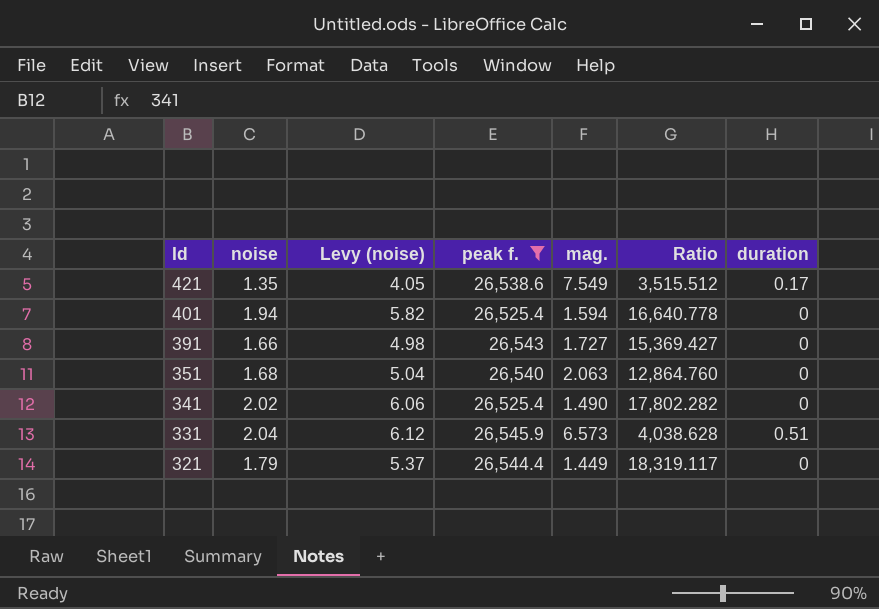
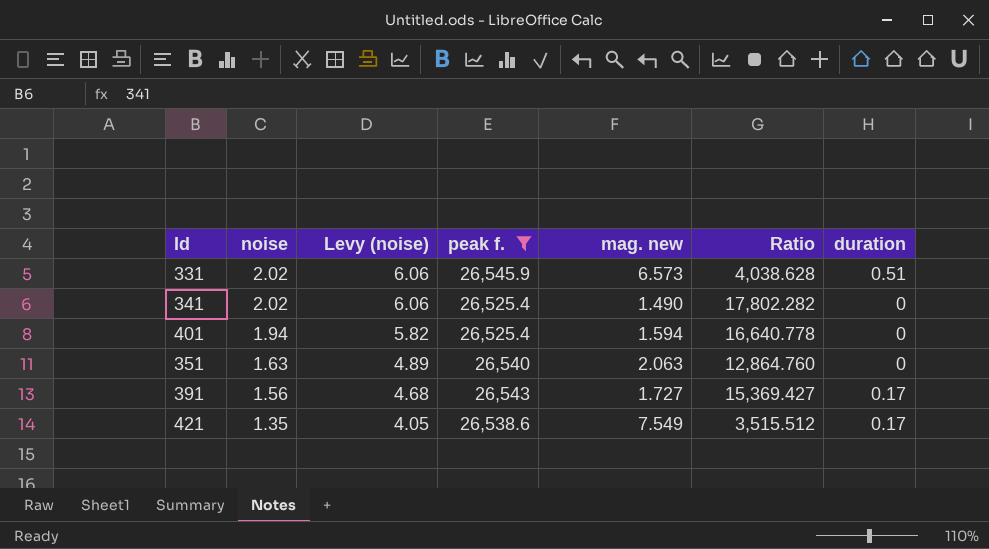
row order: Id descending -> noise descending
column name: mag. -> mag. new
row 321: 1.79 | 5.37 | 26,544.4 | 1.449 | 18,319.117 | 0 -> none
331 | noise: 2.04 -> 2.02
331 | Levy (noise): 6.12 -> 6.06
351 | noise: 1.68 -> 1.63
351 | Levy (noise): 5.04 -> 4.89
391 | noise: 1.66 -> 1.56
391 | Levy (noise): 4.98 -> 4.68
391 | duration: 0 -> 0.17

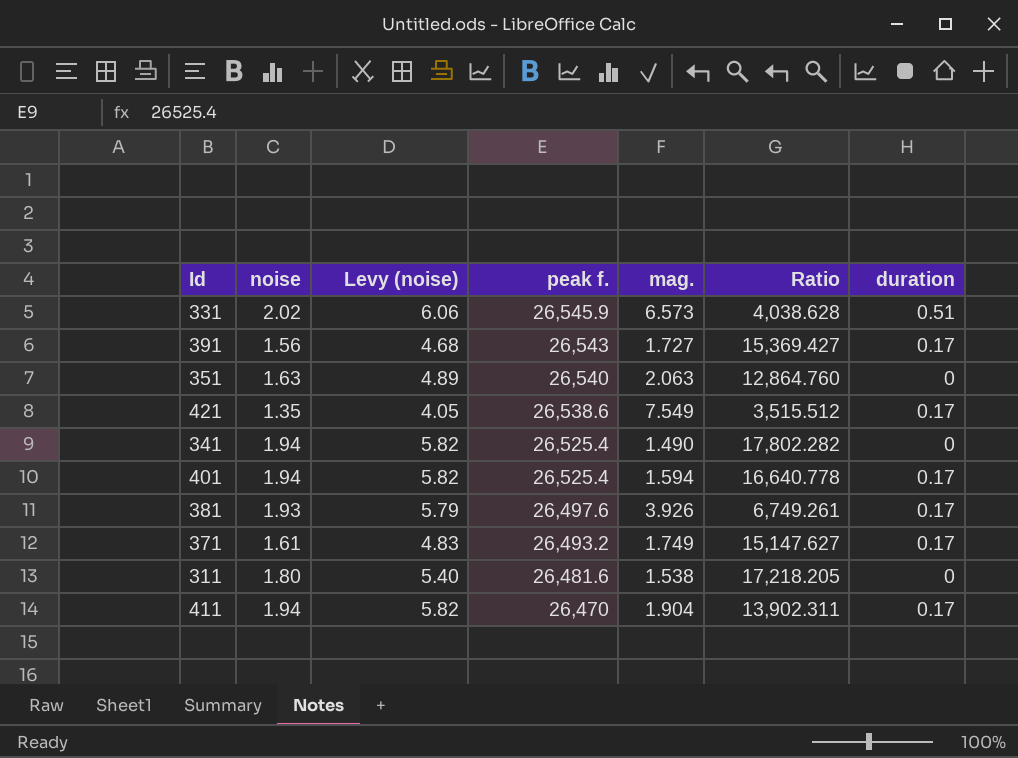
filter: peak f. >= 26,525.4 -> none
row order: noise descending -> peak f. descending
column name: mag. new -> mag.
341 | noise: 2.02 -> 1.94
341 | Levy (noise): 6.06 -> 5.82
401 | duration: 0 -> 0.17

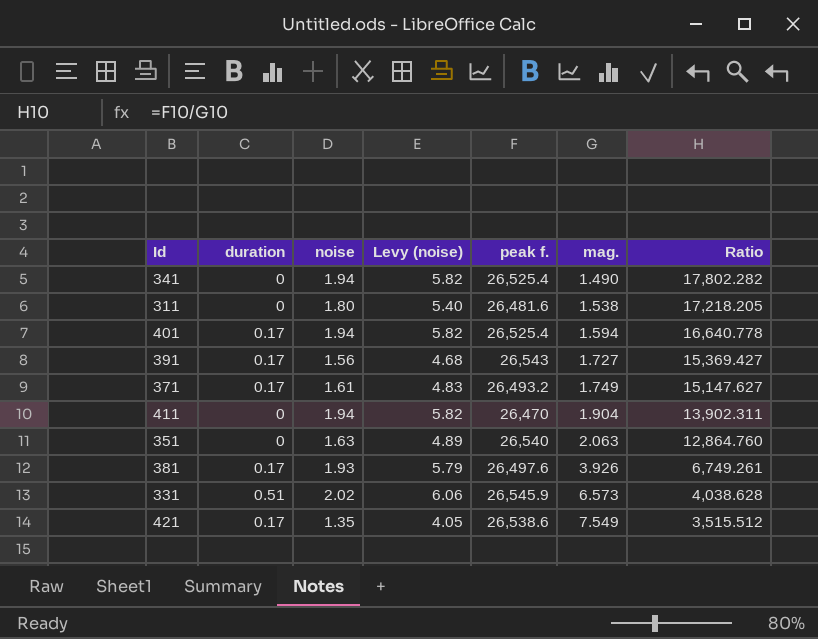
row order: peak f. descending -> mag. ascending
column duration | position: 7 -> 2
411 | duration: 0.17 -> 0

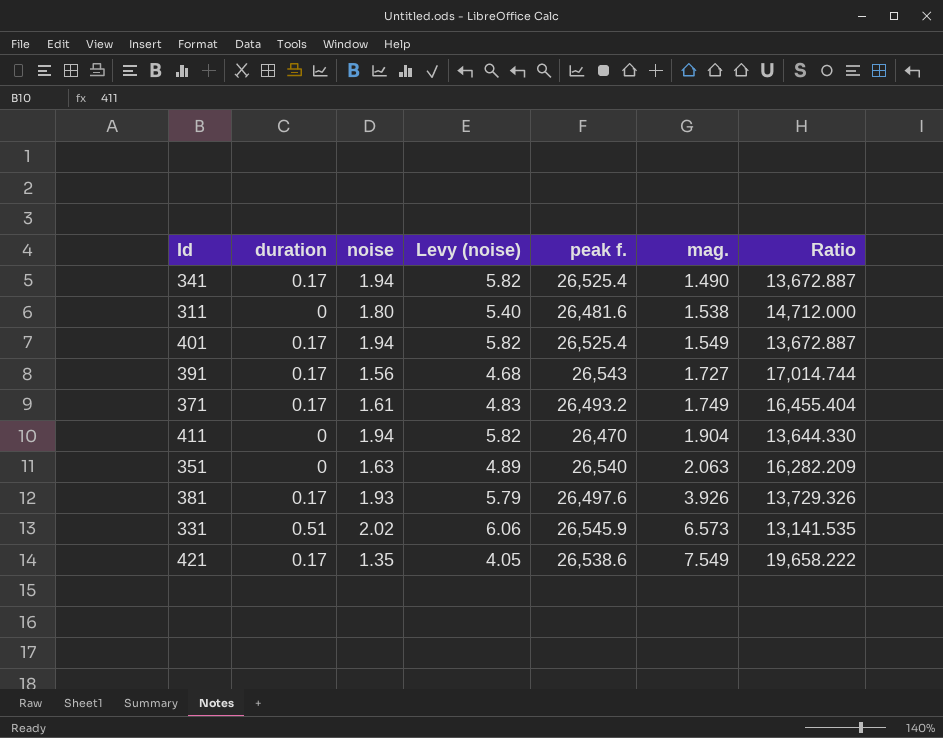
column Ratio | formula: [peak f.] / [mag.] -> [peak f.] / [noise]
341 | duration: 0 -> 0.17
401 | mag.: 1.594 -> 1.549

